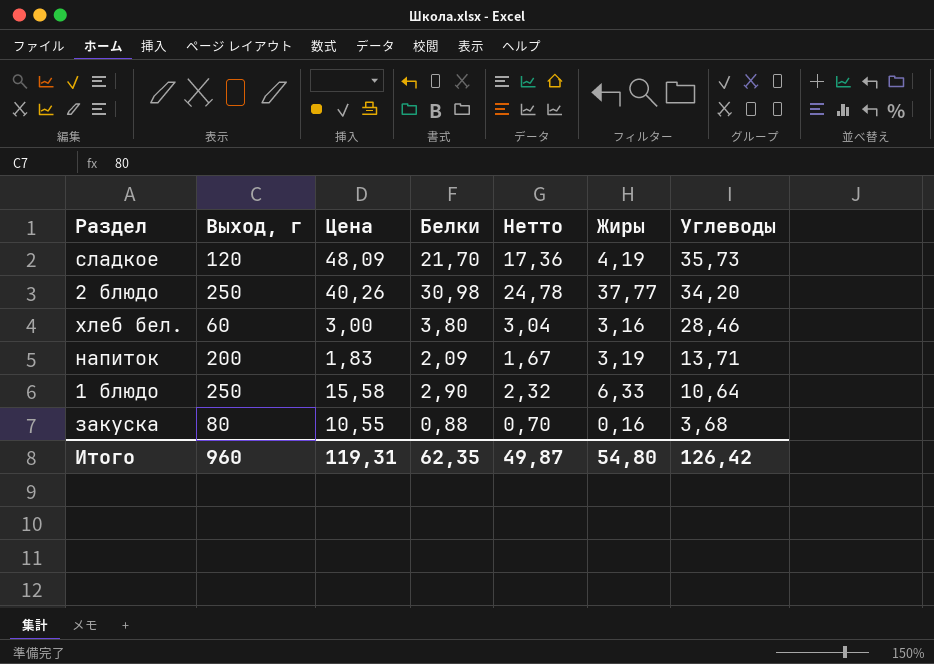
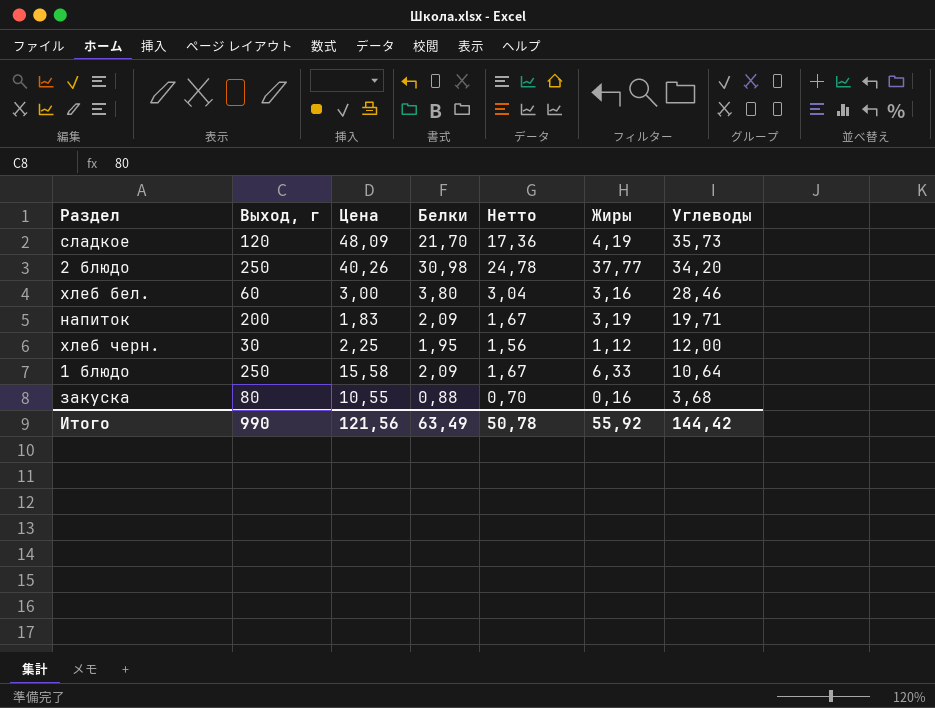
напиток | Углеводы: 13,71 -> 19,71
row хлеб черн.: none -> 30 | 2,25 | 1,95 | 1,56 | 1,12 | 12,00
1 блюдо | Белки: 2,90 -> 2,09
1 блюдо | Нетто: 2,32 -> 1,67
Итого | Выход, г: 960 -> 990
Итого | Цена: 119,31 -> 121,56
Итого | Белки: 62,35 -> 63,49
Итого | Нетто: 49,87 -> 50,78
Итого | Жиры: 54,80 -> 55,92
Итого | Углеводы: 126,42 -> 144,42

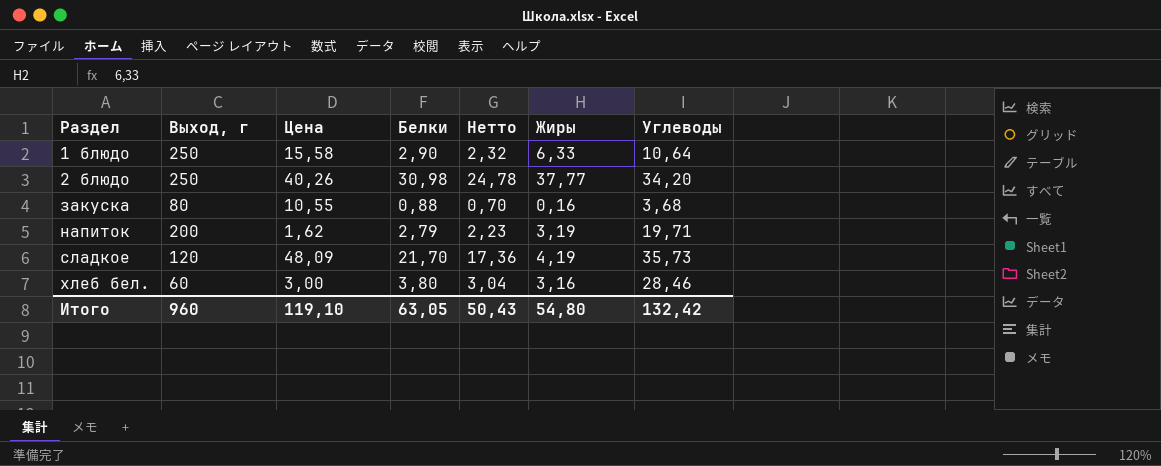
row order: Углеводы descending -> Раздел ascending
row хлеб черн.: 30 | 2,25 | 1,95 | 1,56 | 1,12 | 12,00 -> none
1 блюдо | Белки: 2,09 -> 2,90
1 блюдо | Нетто: 1,67 -> 2,32
напиток | Цена: 1,83 -> 1,62
напиток | Белки: 2,09 -> 2,79
напиток | Нетто: 1,67 -> 2,23
Итого | Выход, г: 990 -> 960
Итого | Цена: 121,56 -> 119,10
Итого | Белки: 63,49 -> 63,05
Итого | Нетто: 50,78 -> 50,43
Итого | Жиры: 55,92 -> 54,80
Итого | Углеводы: 144,42 -> 132,42

